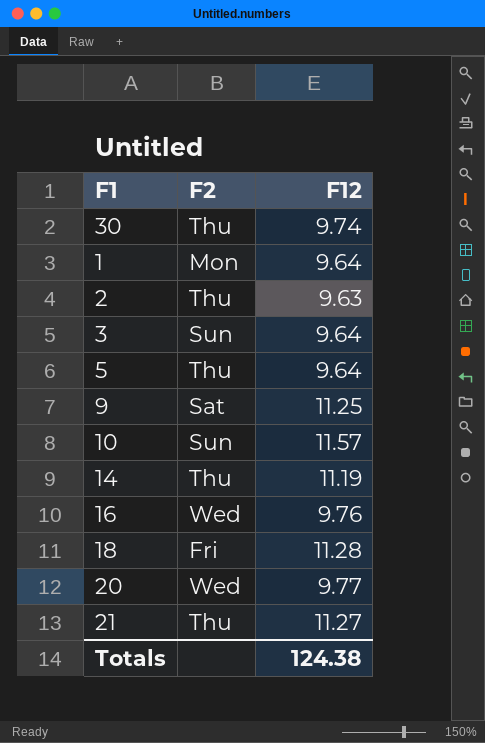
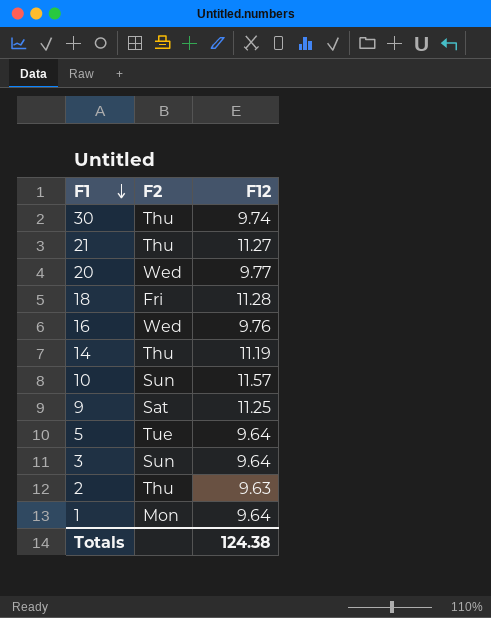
row order: none -> F1 descending
5 | F2: Thu -> Tue

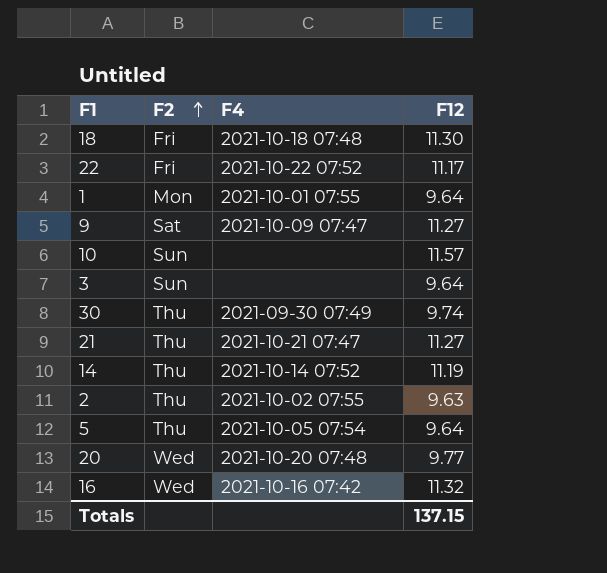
row order: F1 descending -> F2 ascending
column F4 | position: none -> 3
18 | F12: 11.28 -> 11.30
row 22: none -> Fri | 2021-10-22 07:52 | 11.17
9 | F12: 11.25 -> 11.27
5 | F2: Tue -> Thu
16 | F12: 9.76 -> 11.32
Totals | F12: 124.38 -> 137.15

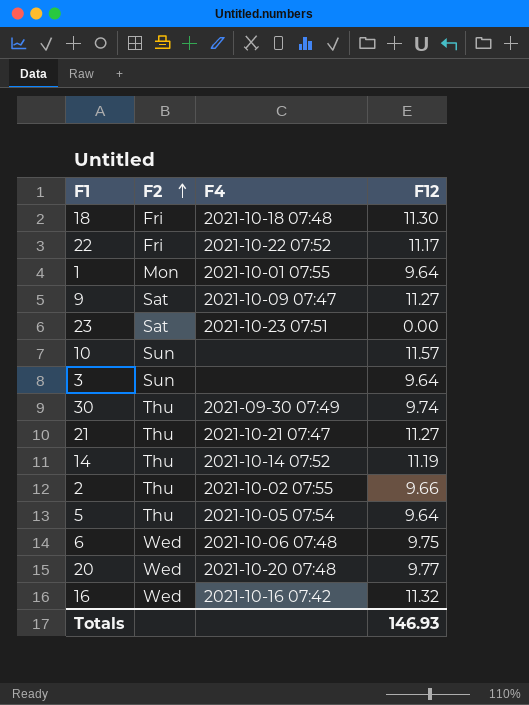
row 23: none -> Sat | 2021-10-23 07:51 | 0.00
2 | F12: 9.63 -> 9.66
row 6: none -> Wed | 2021-10-06 07:48 | 9.75
Totals | F12: 137.15 -> 146.93

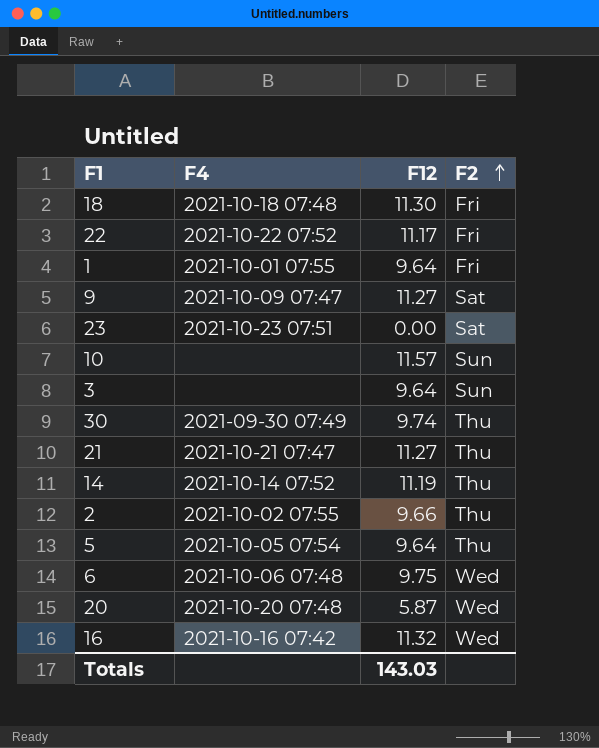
column F2 | position: 2 -> 4
1 | F2: Mon -> Fri
20 | F12: 9.77 -> 5.87
Totals | F12: 146.93 -> 143.03

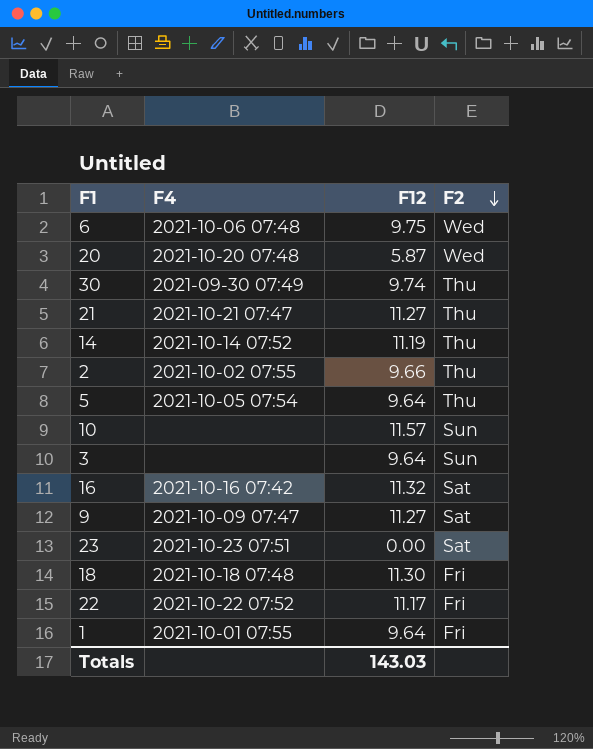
row order: F2 ascending -> F2 descending
16 | F2: Wed -> Sat

